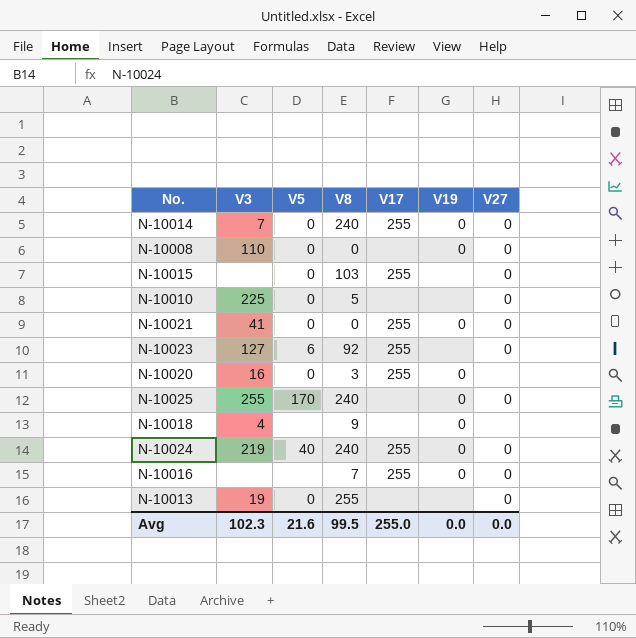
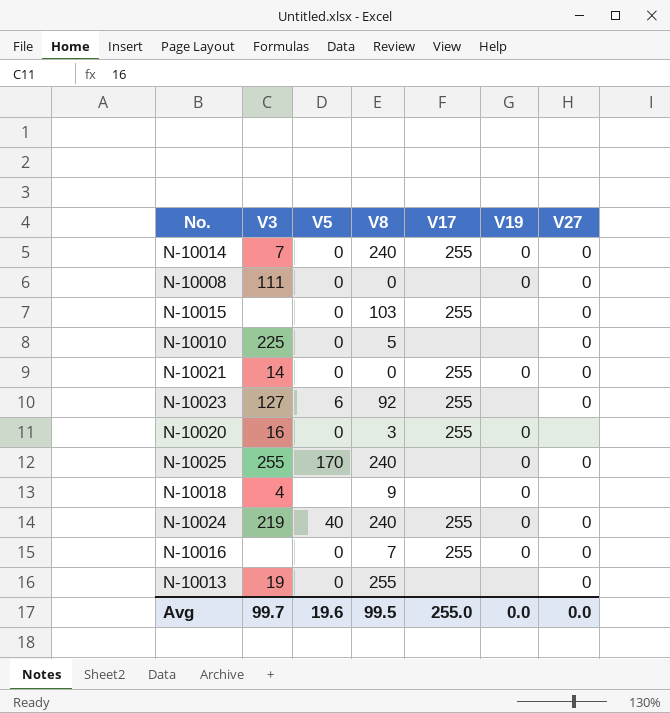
N-10008 | V3: 110 -> 111
N-10021 | V3: 41 -> 14
N-10016 | V5: none -> 0
Avg | V3: 102.3 -> 99.7
Avg | V5: 21.6 -> 19.6

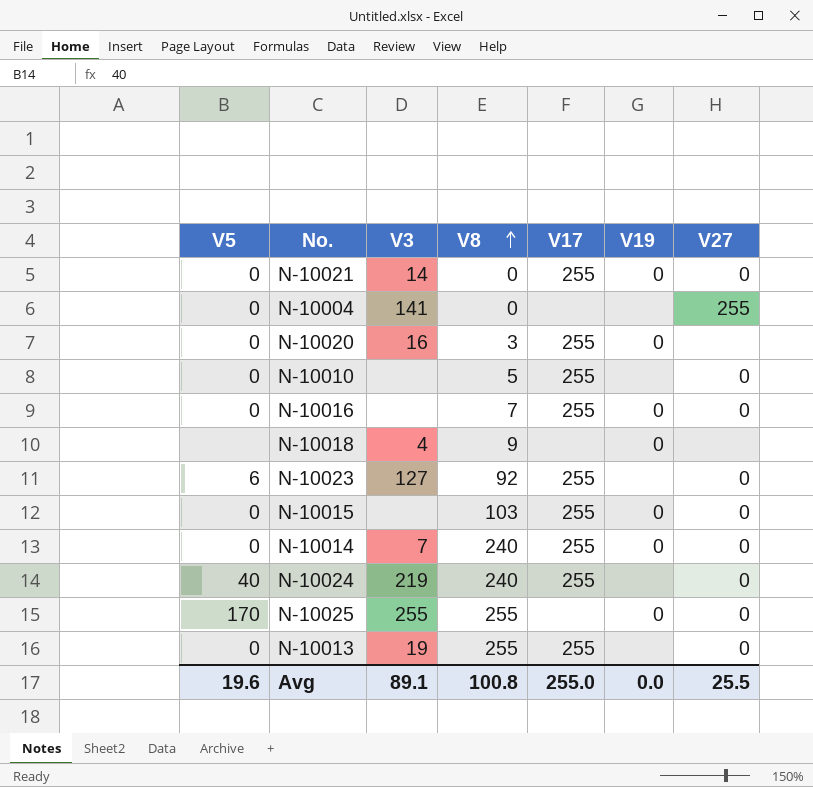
row order: none -> V8 ascending
column V5 | position: 3 -> 1
row N-10008: 111 | 0 | 0 | none | 0 | 0 -> none
row N-10004: none -> 0 | 141 | 0 | none | none | 255
N-10010 | V3: 225 -> none
N-10010 | V17: none -> 255
N-10015 | V19: none -> 0
N-10024 | V19: 0 -> none
N-10025 | V8: 240 -> 255
N-10013 | V17: none -> 255
Avg | V3: 99.7 -> 89.1
Avg | V8: 99.5 -> 100.8
Avg | V27: 0.0 -> 25.5

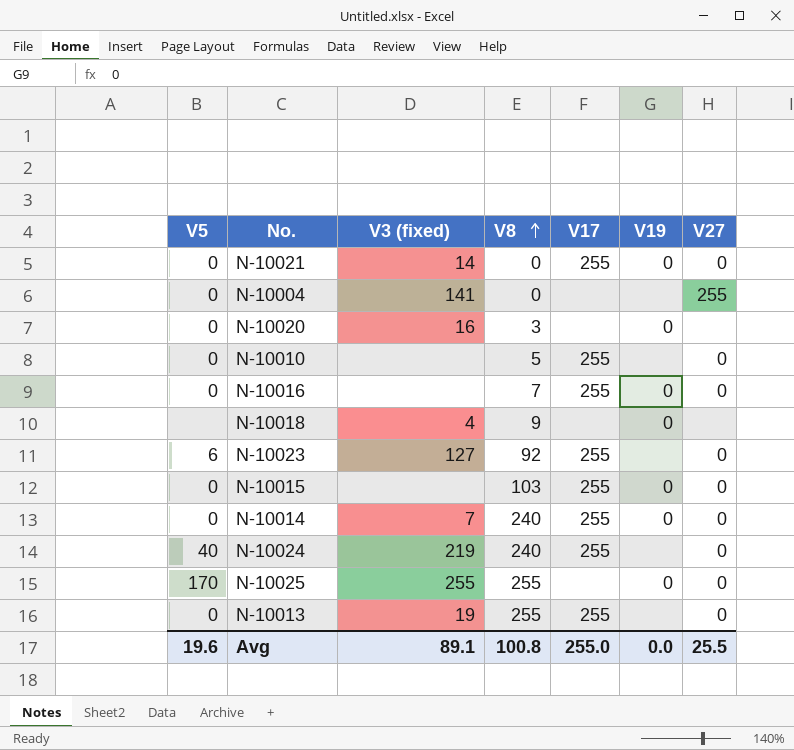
column name: V3 -> V3 (fixed)
N-10020 | V17: 255 -> none

